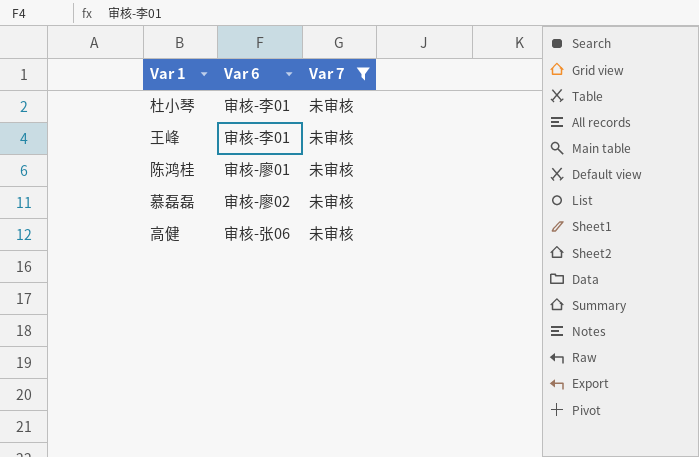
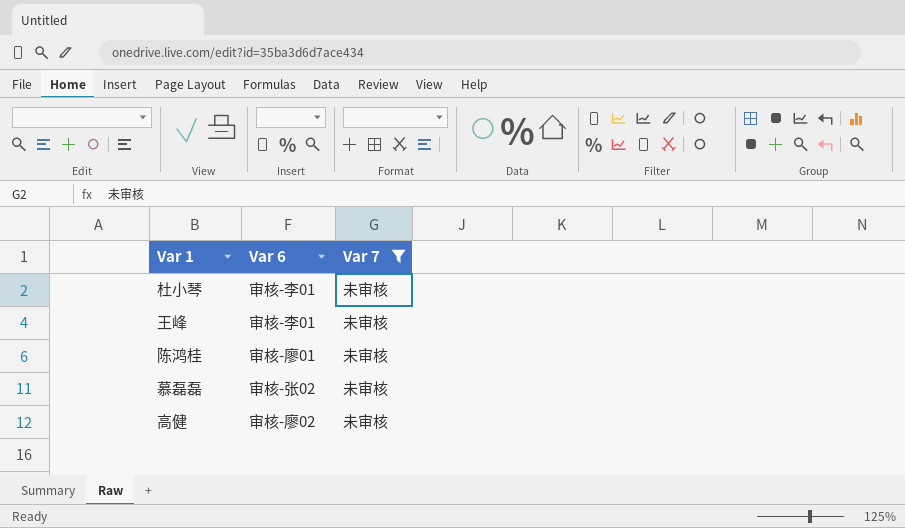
慕磊磊 | Var 6: 审核-廖02 -> 审核-张02
高健 | Var 6: 审核-张06 -> 审核-廖02

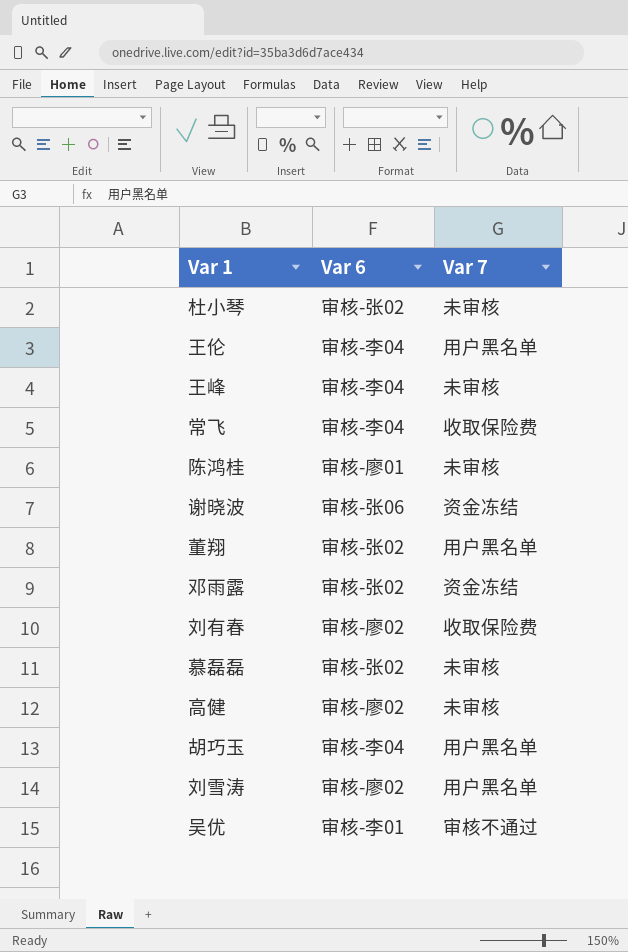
filter: Var 7 = 未审核 -> none
杜小琴 | Var 6: 审核-李01 -> 审核-张02
王峰 | Var 6: 审核-李01 -> 审核-李04

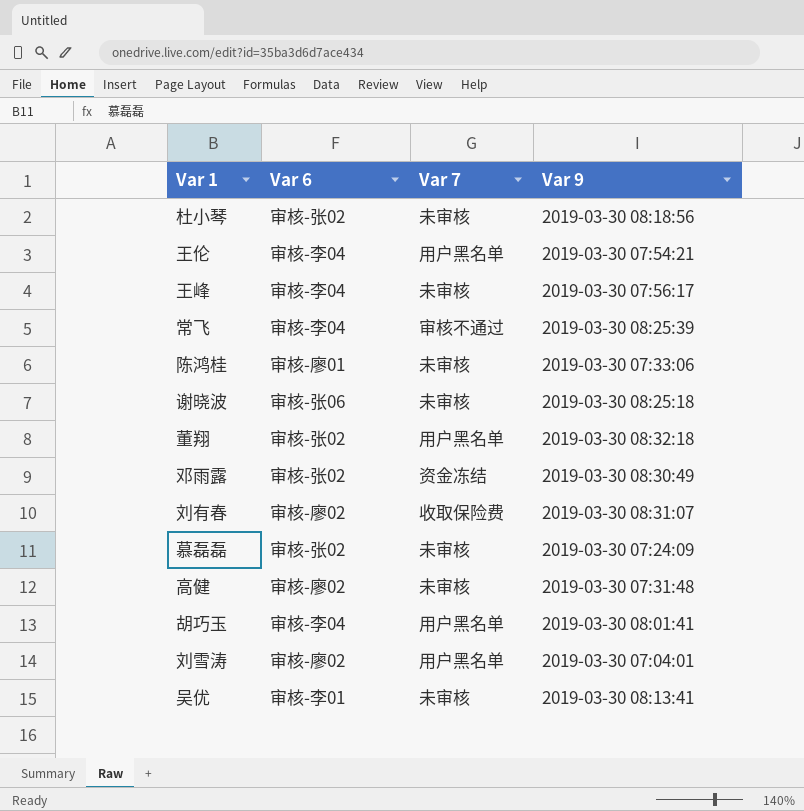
column Var 9 | position: none -> 4
常飞 | Var 7: 收取保险费 -> 审核不通过
谢晓波 | Var 7: 资金冻结 -> 未审核
吴优 | Var 7: 审核不通过 -> 未审核

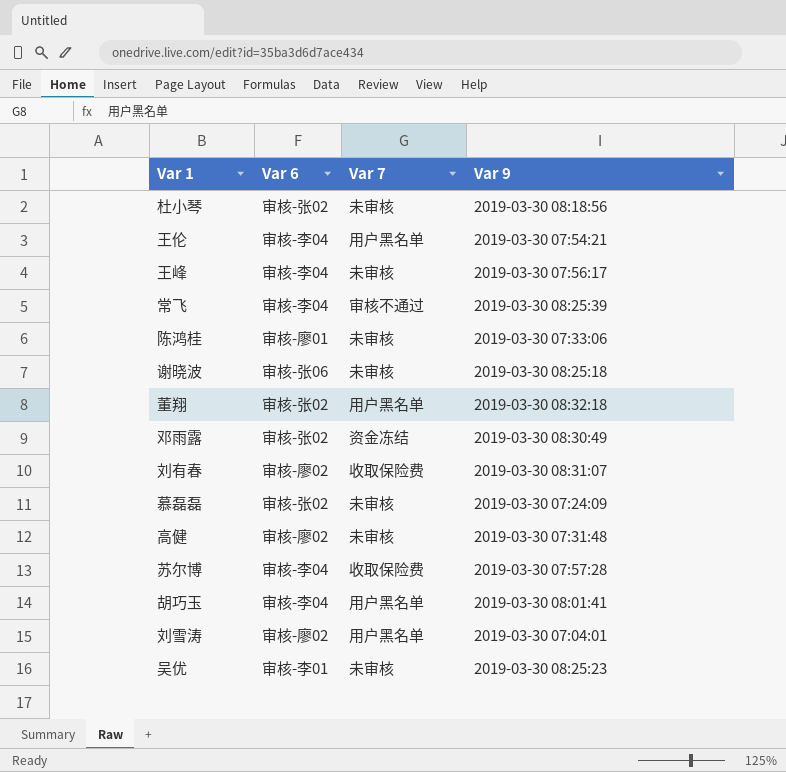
row 苏尔博: none -> 审核-李04 | 收取保险费 | 2019-03-30 07:57:28
吴优 | Var 9: 2019-03-30 08:13:41 -> 2019-03-30 08:25:23

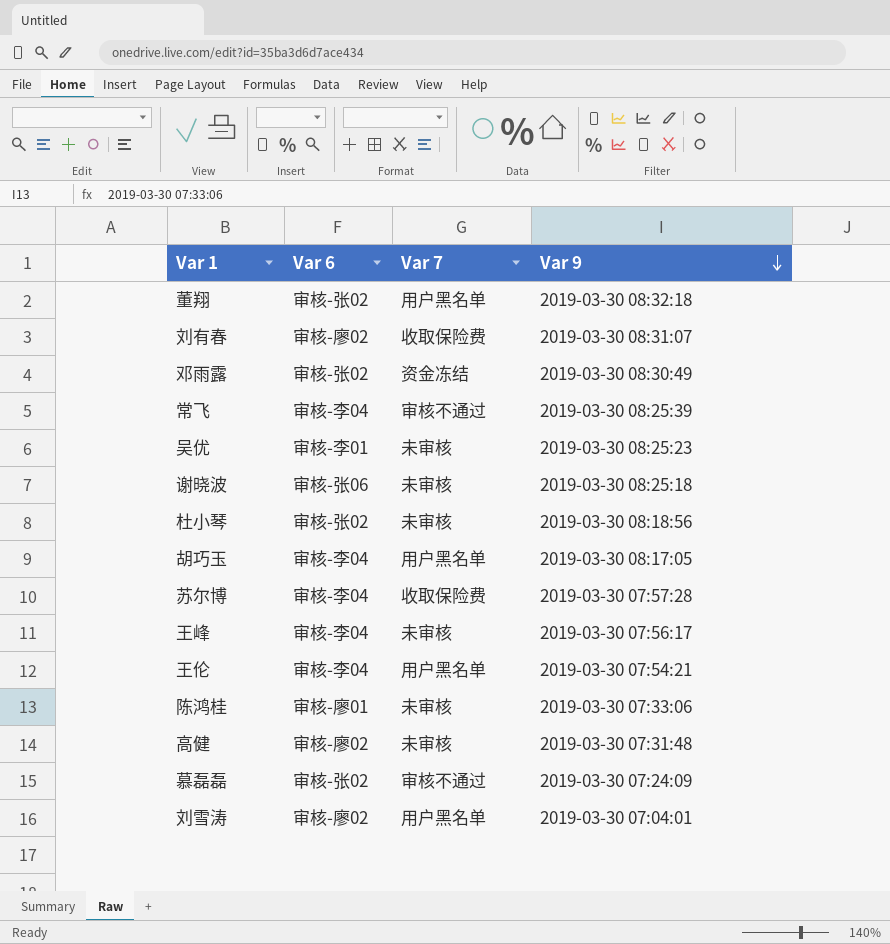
row order: none -> Var 9 descending
胡巧玉 | Var 9: 2019-03-30 08:01:41 -> 2019-03-30 08:17:05
慕磊磊 | Var 7: 未审核 -> 审核不通过

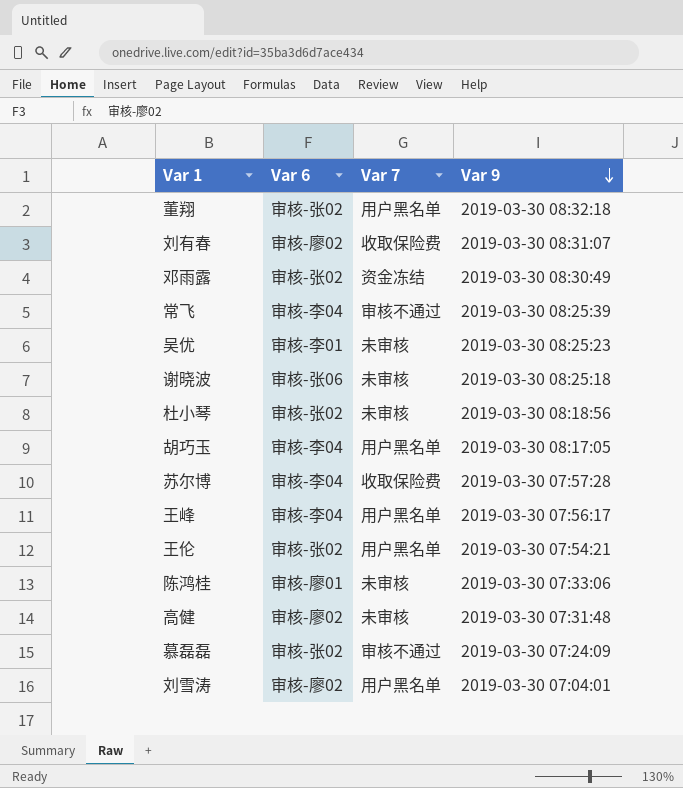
王峰 | Var 7: 未审核 -> 用户黑名单
王伦 | Var 6: 审核-李04 -> 审核-张02

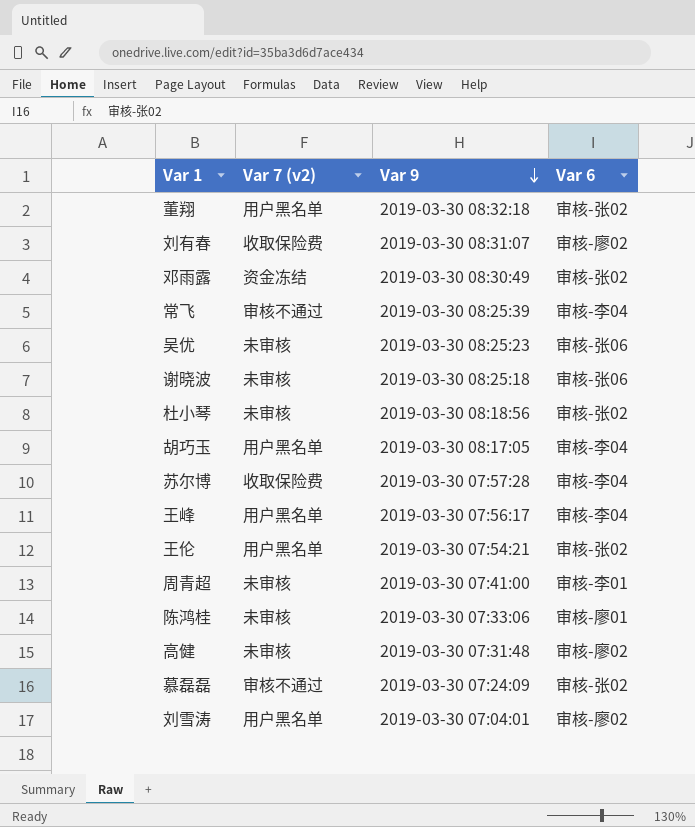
column name: Var 7 -> Var 7 (v2)
column Var 6 | position: 2 -> 4
吴优 | Var 6: 审核-李01 -> 审核-张06
row 周青超: none -> 未审核 | 2019-03-30 07:41:00 | 审核-李01

